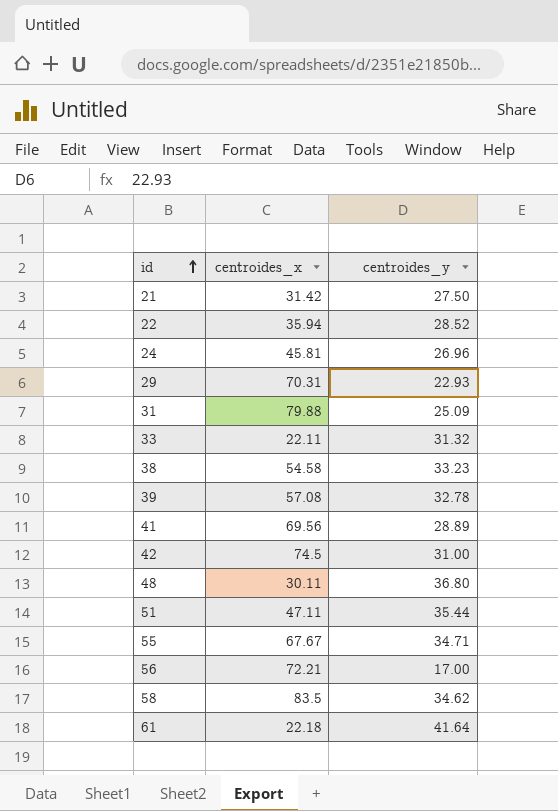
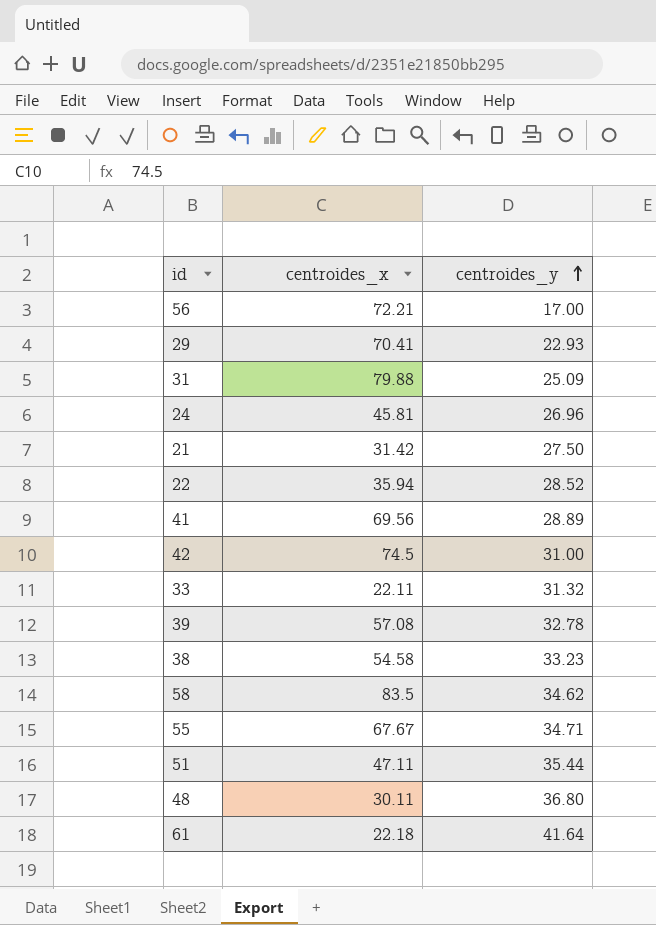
row order: id ascending -> centroides_y ascending
29 | centroides_x: 70.31 -> 70.41

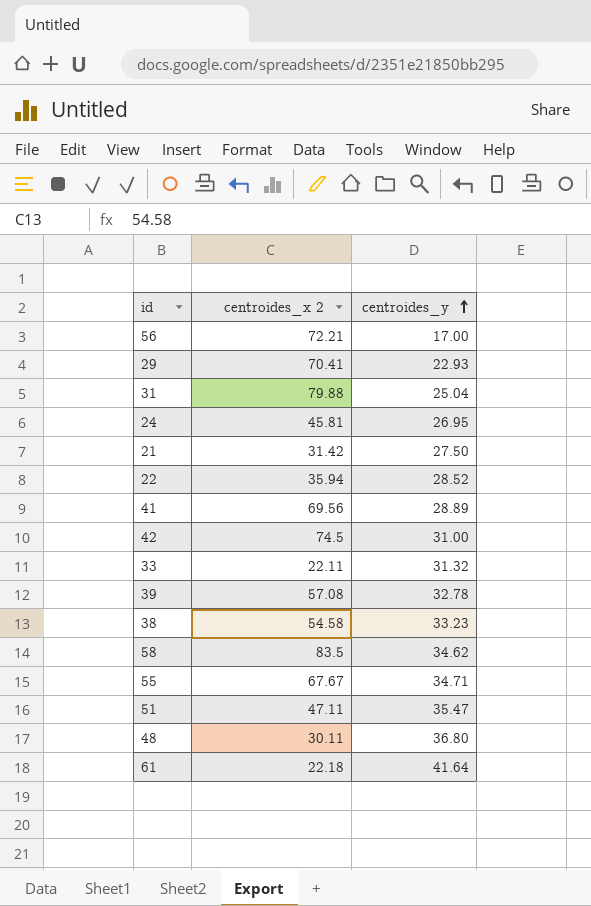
column name: centroides_x -> centroides_x 2
31 | centroides_y: 25.09 -> 25.04
24 | centroides_y: 26.96 -> 26.95
51 | centroides_y: 35.44 -> 35.47

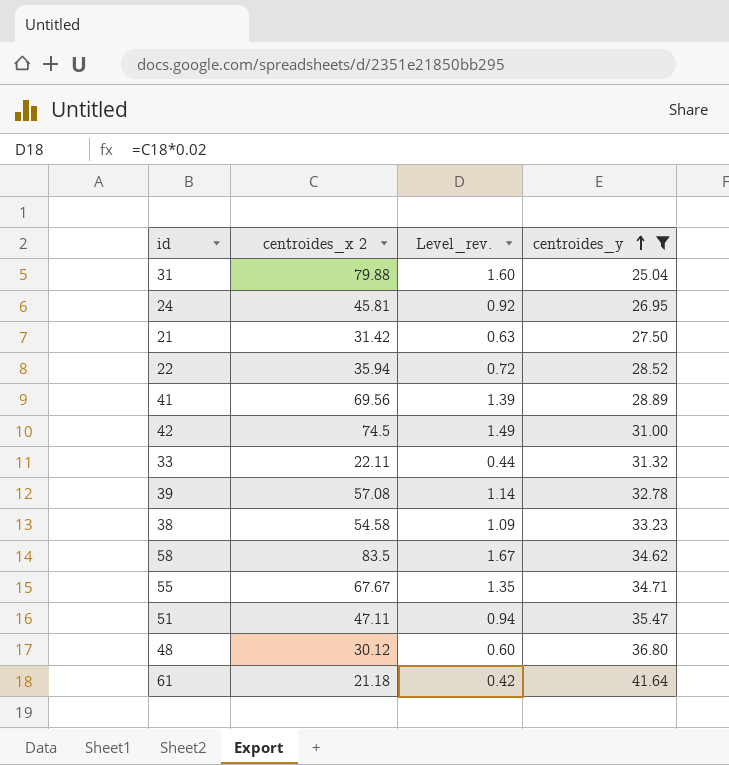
filter: none -> centroides_y >= 25.04
column Level_rev. | formula: none -> [centroides_x 2] * 0.02
48 | centroides_x 2: 30.11 -> 30.12
61 | centroides_x 2: 22.18 -> 21.18

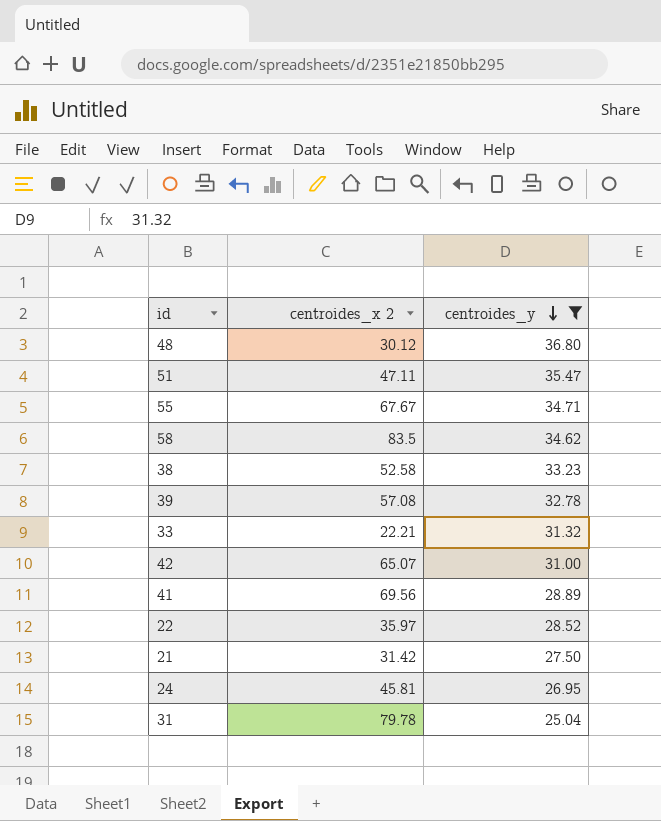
row order: centroides_y ascending -> centroides_y descending
column Level_rev. | formula: [centroides_x 2] * 0.02 -> none
row 61: 21.18 | 0.42 | 41.64 -> none
38 | centroides_x 2: 54.58 -> 52.58
33 | centroides_x 2: 22.11 -> 22.21
42 | centroides_x 2: 74.5 -> 65.07
22 | centroides_x 2: 35.94 -> 35.97
31 | centroides_x 2: 79.88 -> 79.78

